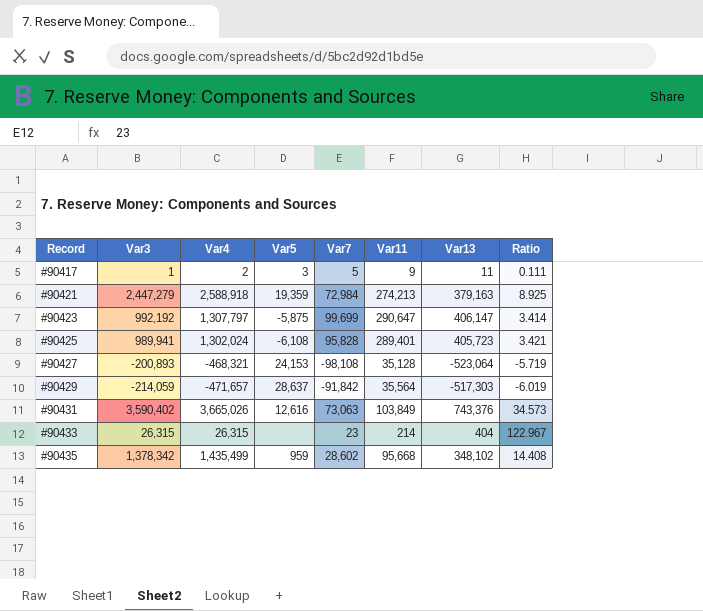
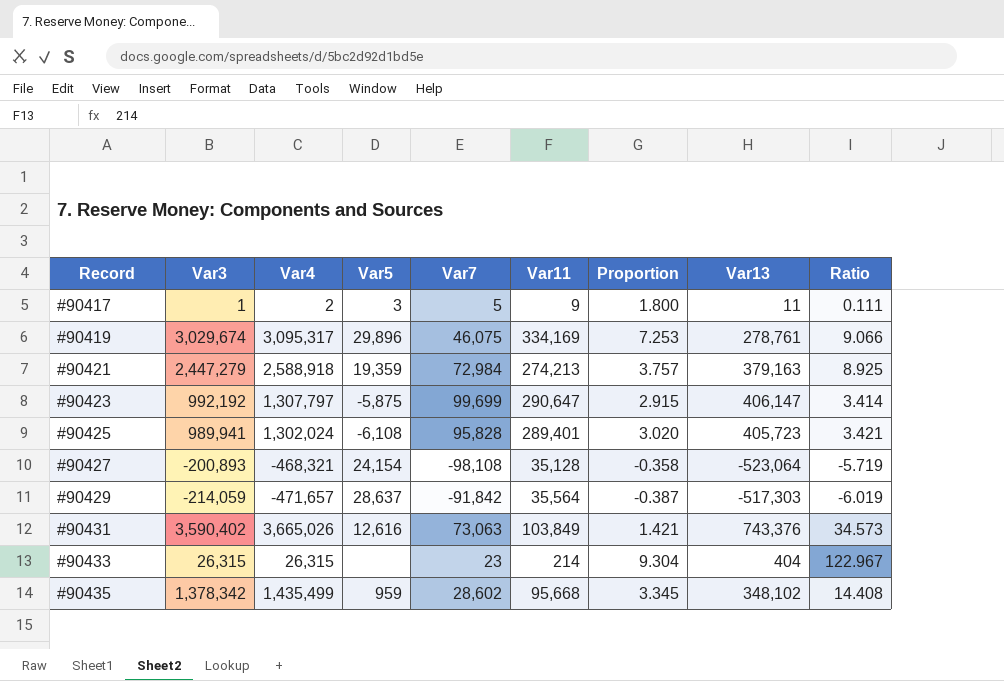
column Proportion | formula: none -> [Var11] / [Var7]
row #90419: none -> 3,029,674 | 3,095,317 | 29,896 | 46,075 | 334,169 | 7.253 | 278,761 | 9.066
#90427 | Var5: 24,153 -> 24,154

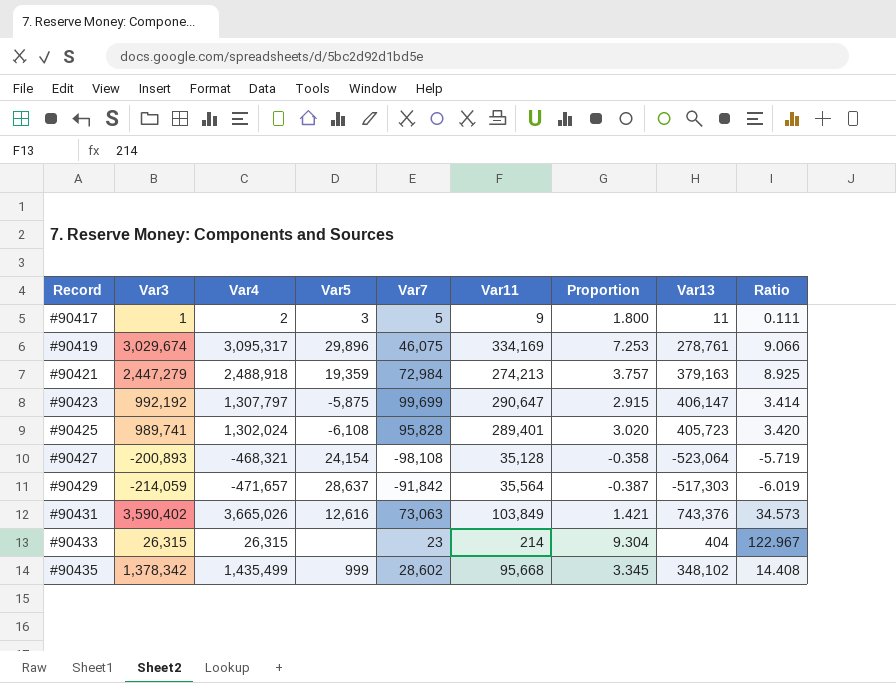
#90421 | Var4: 2,588,918 -> 2,488,918
#90425 | Var3: 989,941 -> 989,741
#90425 | Ratio: 3.421 -> 3.420
#90435 | Var5: 959 -> 999

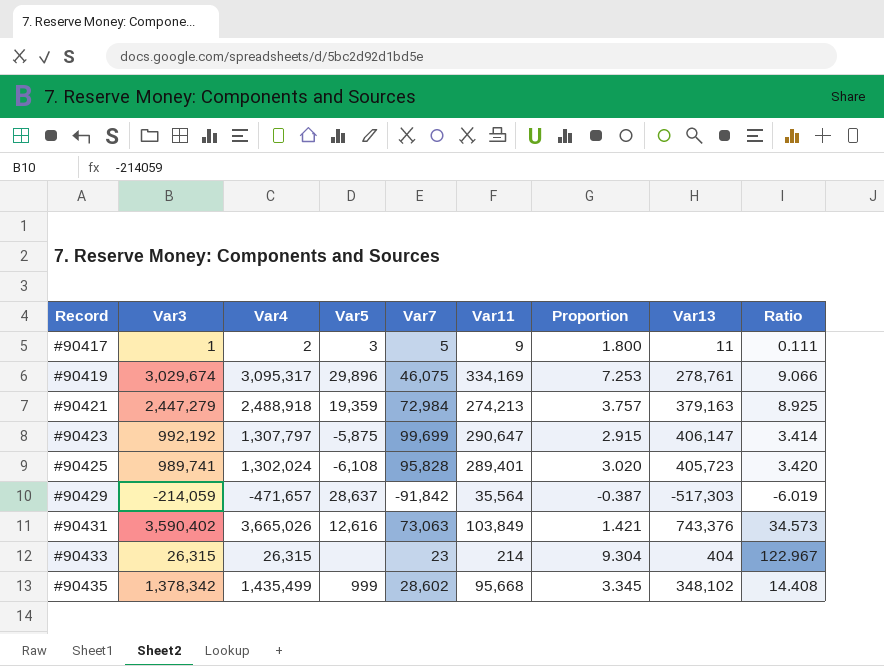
row #90427: -200,893 | -468,321 | 24,154 | -98,108 | 35,128 | -0.358 | -523,064 | -5.719 -> none

